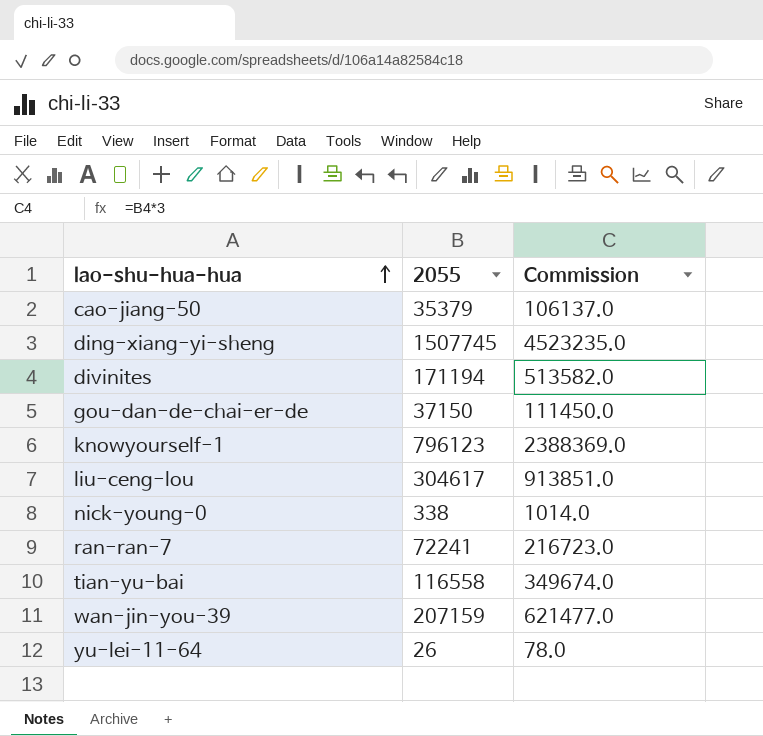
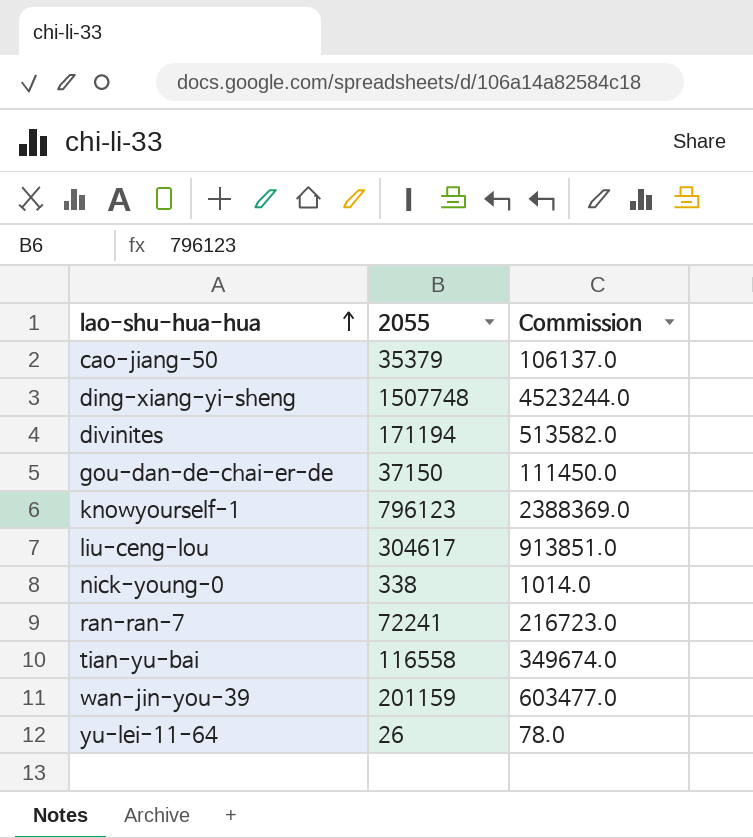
ding-xiang-yi-sheng | 2055: 1507745 -> 1507748
ding-xiang-yi-sheng | Commission: 4523235.0 -> 4523244.0
wan-jin-you-39 | 2055: 207159 -> 201159
wan-jin-you-39 | Commission: 621477.0 -> 603477.0

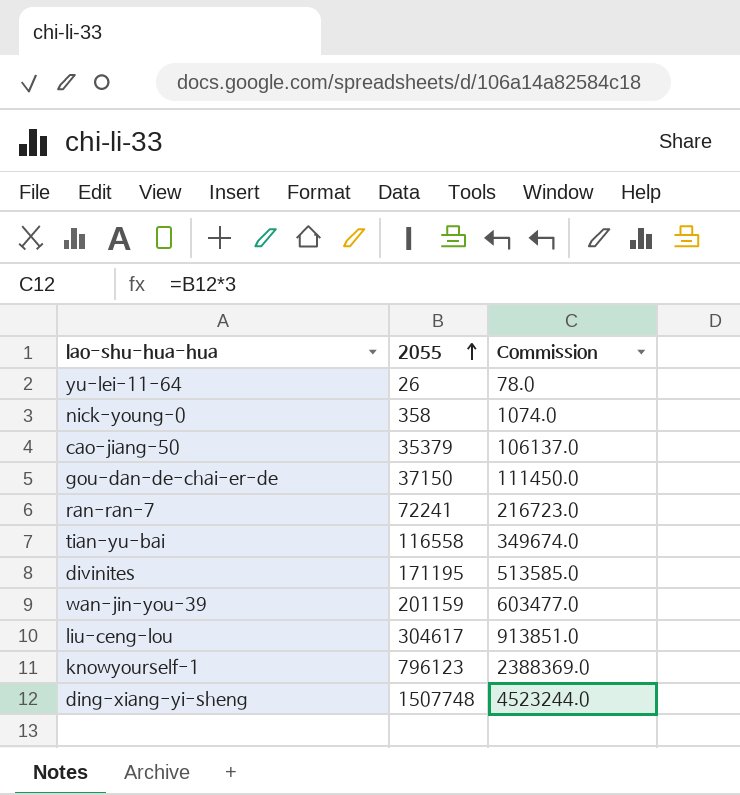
row order: lao-shu-hua-hua ascending -> 2055 ascending
nick-young-0 | 2055: 338 -> 358
nick-young-0 | Commission: 1014.0 -> 1074.0
divinites | 2055: 171194 -> 171195
divinites | Commission: 513582.0 -> 513585.0

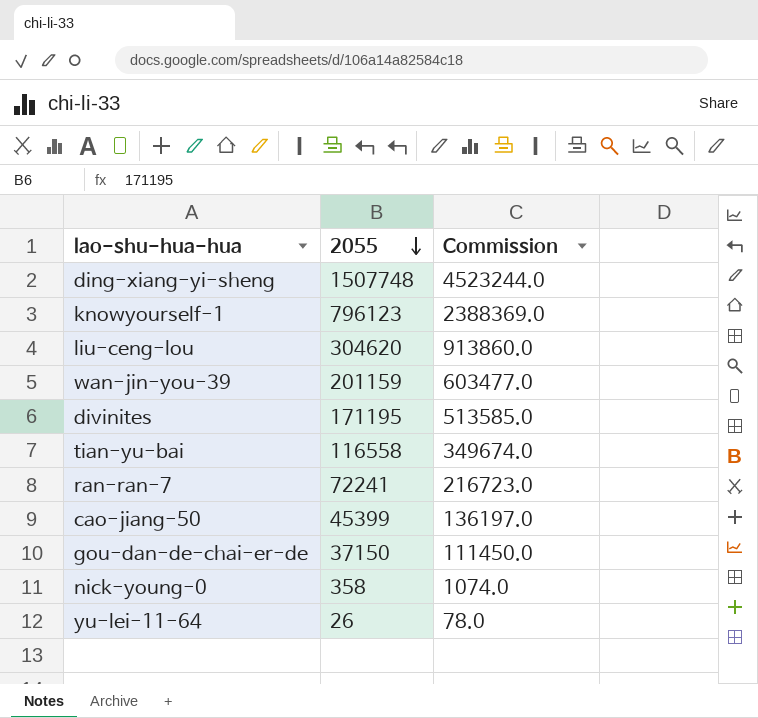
row order: 2055 ascending -> 2055 descending
liu-ceng-lou | 2055: 304617 -> 304620
liu-ceng-lou | Commission: 913851.0 -> 913860.0
cao-jiang-50 | 2055: 35379 -> 45399
cao-jiang-50 | Commission: 106137.0 -> 136197.0

